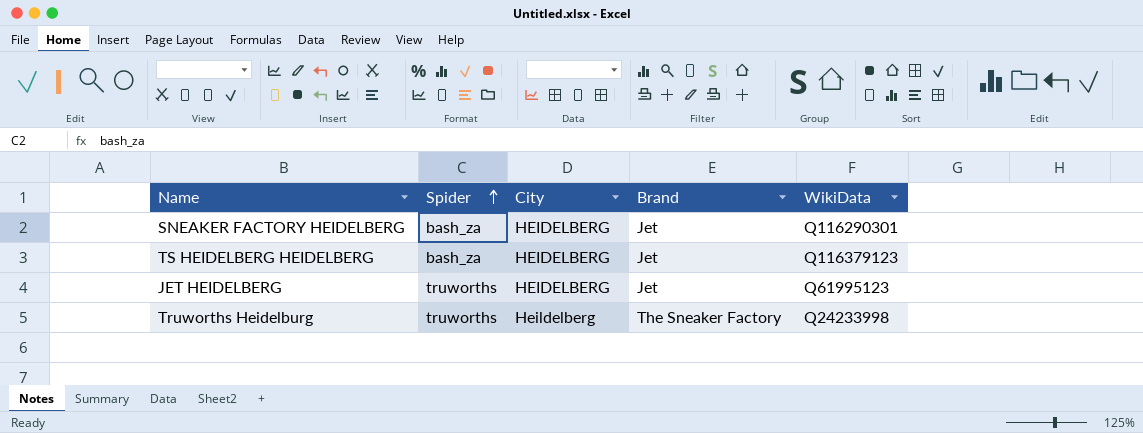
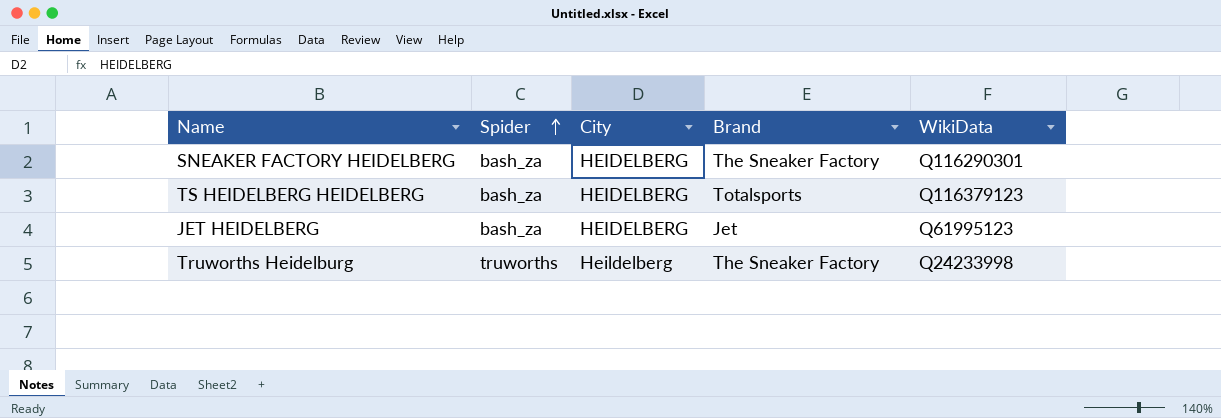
SNEAKER FACTORY HEIDELBERG | Brand: Jet -> The Sneaker Factory
TS HEIDELBERG HEIDELBERG | Brand: Jet -> Totalsports
JET HEIDELBERG | Spider: truworths -> bash_za

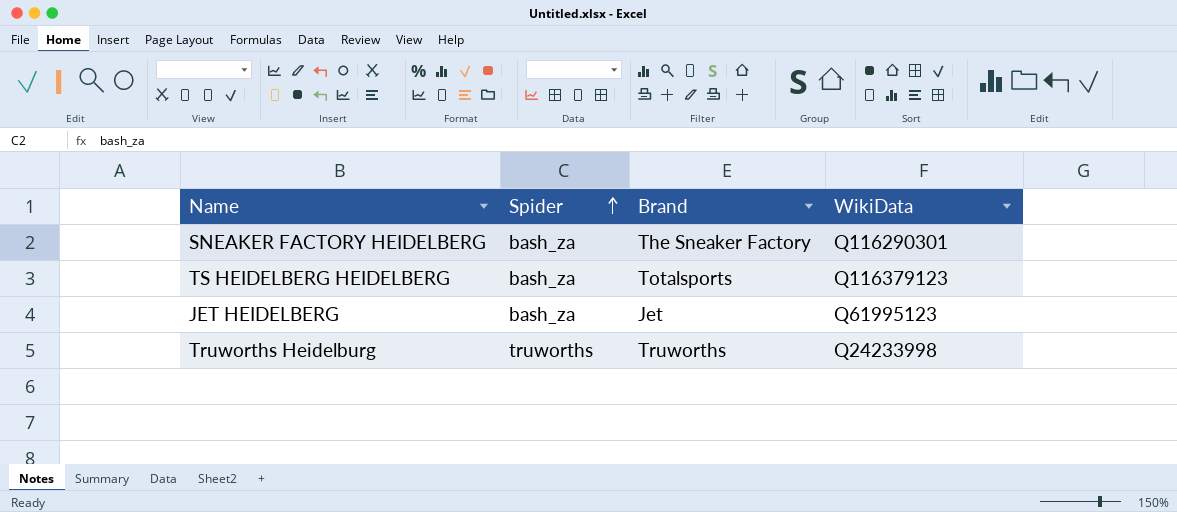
column City | position: 3 -> none
Truworths Heidelburg | Brand: The Sneaker Factory -> Truworths

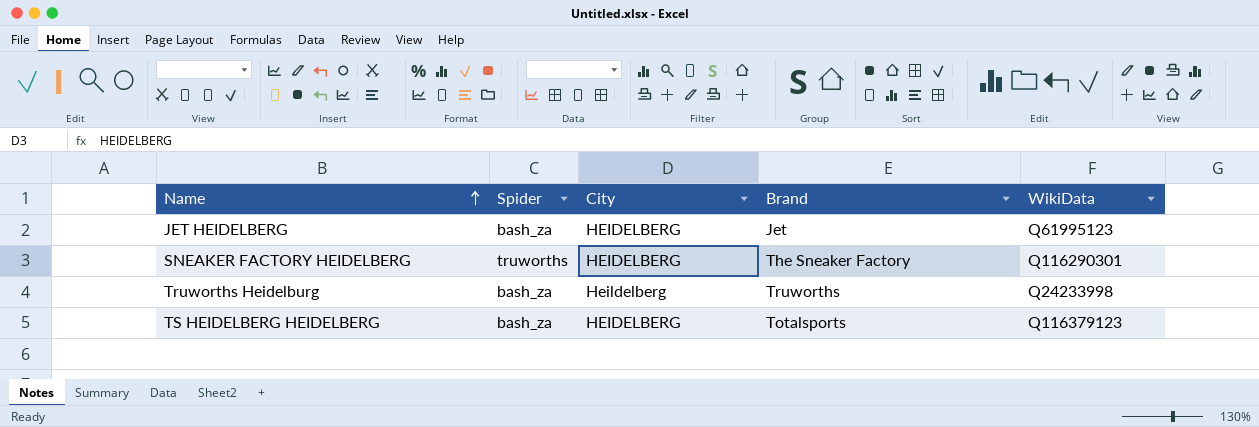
row order: Spider ascending -> Name ascending
column City | position: none -> 3
SNEAKER FACTORY HEIDELBERG | Spider: bash_za -> truworths
Truworths Heidelburg | Spider: truworths -> bash_za

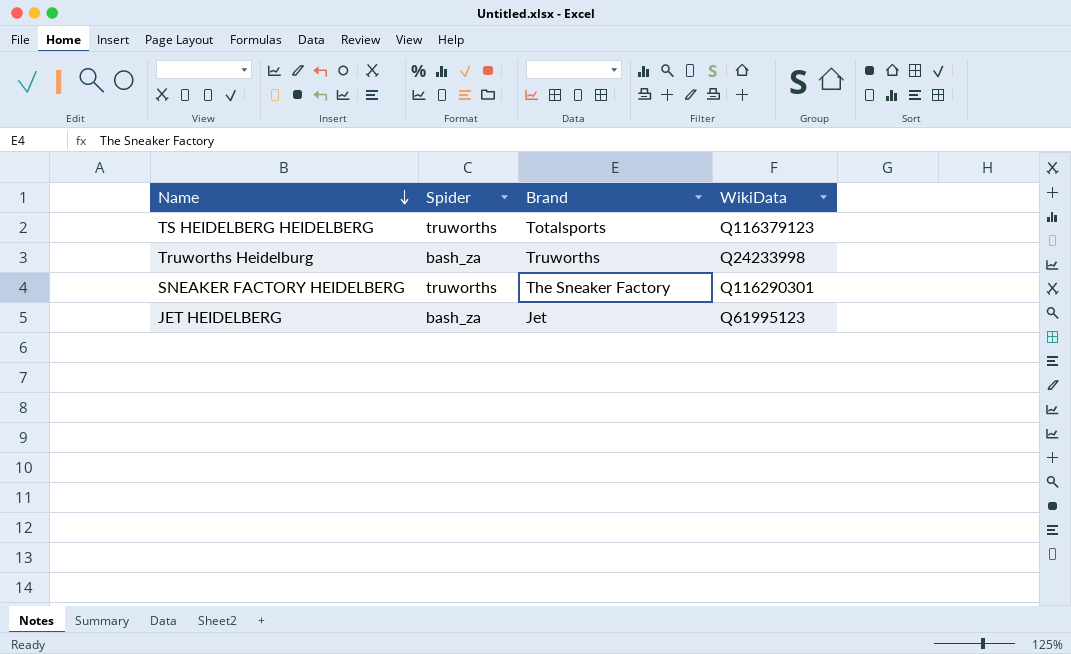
row order: Name ascending -> Name descending
column City | position: 3 -> none
TS HEIDELBERG HEIDELBERG | Spider: bash_za -> truworths

